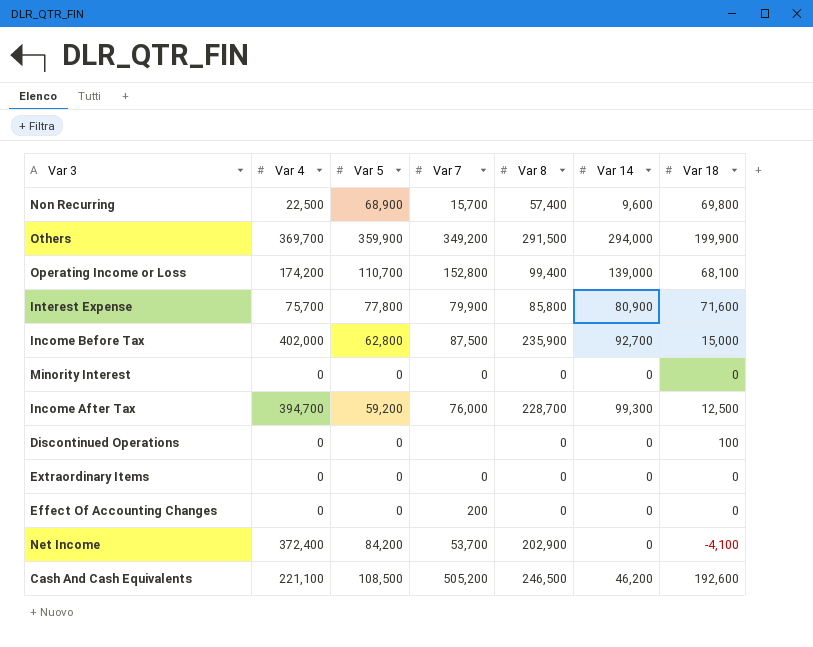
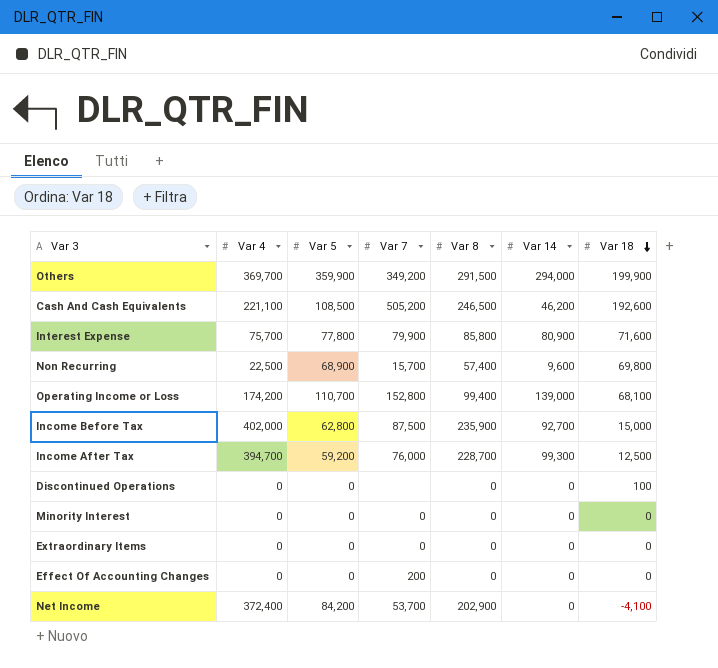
row order: none -> Var 18 descending

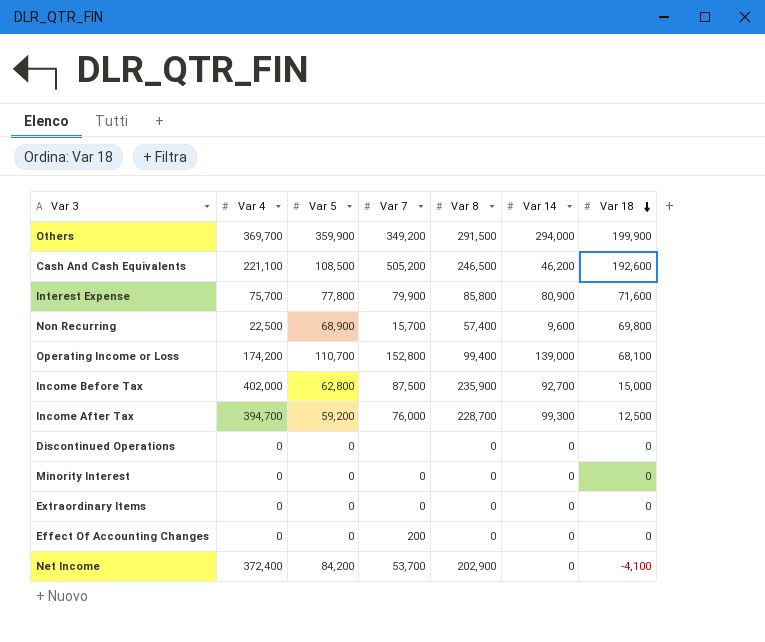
Discontinued Operations | Var 18: 100 -> 0

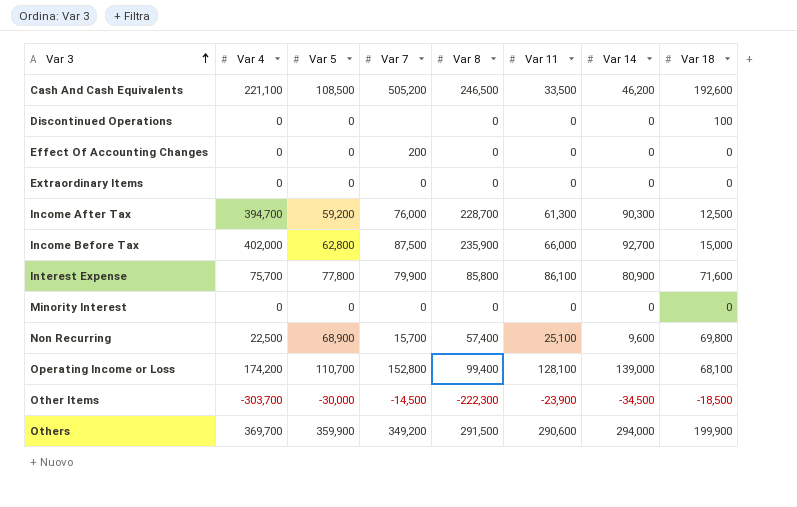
row order: Var 18 descending -> Var 3 ascending
column Var 11 | position: none -> 6
row Net Income: 372,400 | 84,200 | 53,700 | 202,900 | 0 | -4,100 -> none
Discontinued Operations | Var 18: 0 -> 100
Income After Tax | Var 14: 99,300 -> 90,300
row Other Items: none -> -303,700 | -30,000 | -14,500 | -222,300 | -23,900 | -34,500 | -18,500

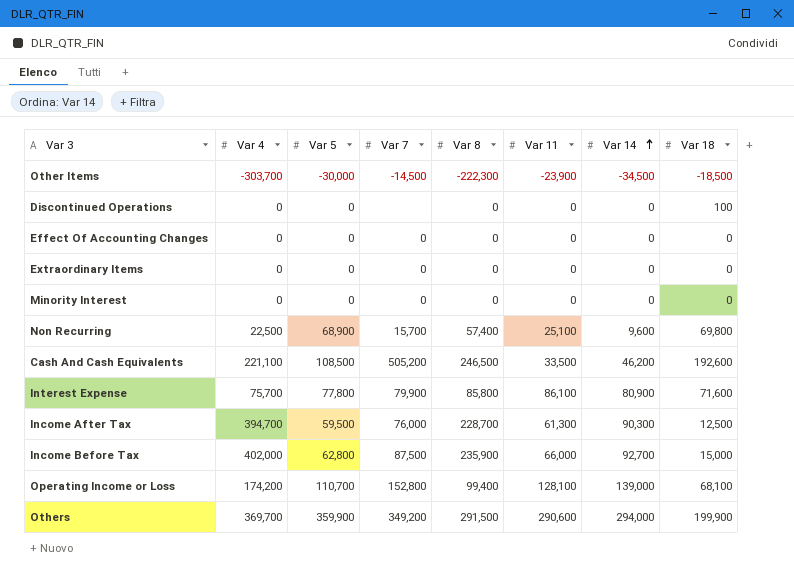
row order: Var 3 ascending -> Var 14 ascending
Effect Of Accounting Changes | Var 7: 200 -> 0
Income After Tax | Var 5: 59,200 -> 59,500

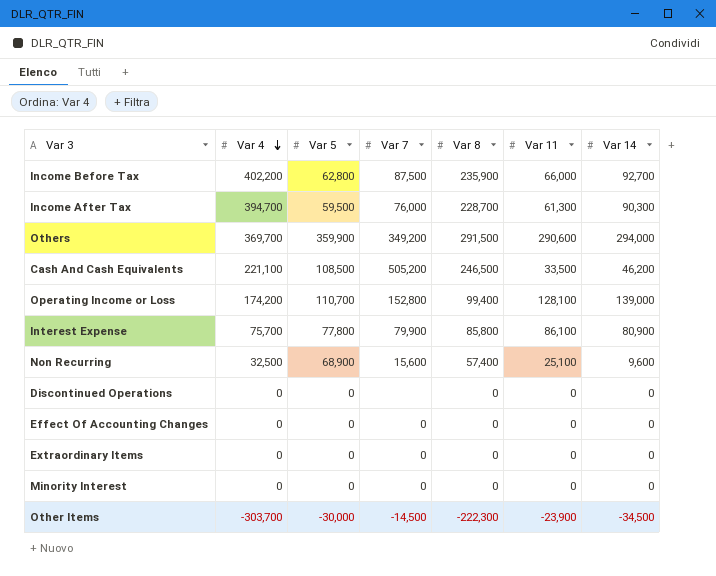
row order: Var 14 ascending -> Var 4 descending
column Var 18 | position: 8 -> none
Income Before Tax | Var 4: 402,000 -> 402,200
Non Recurring | Var 4: 22,500 -> 32,500
Non Recurring | Var 7: 15,700 -> 15,600

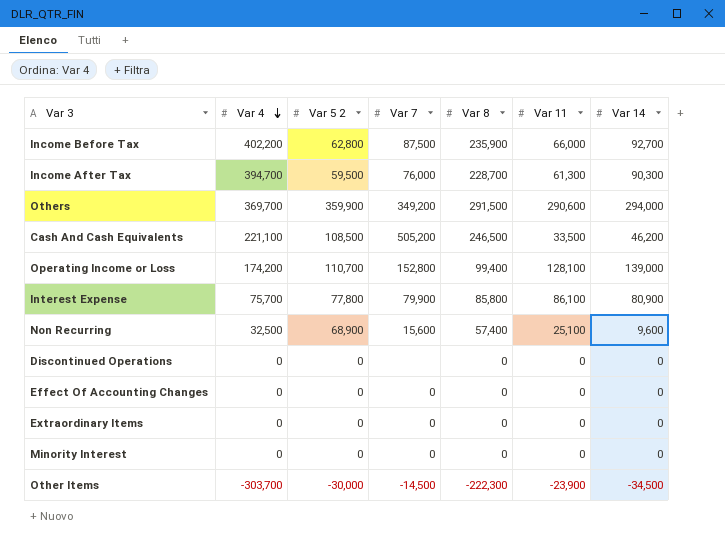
column name: Var 5 -> Var 5 2

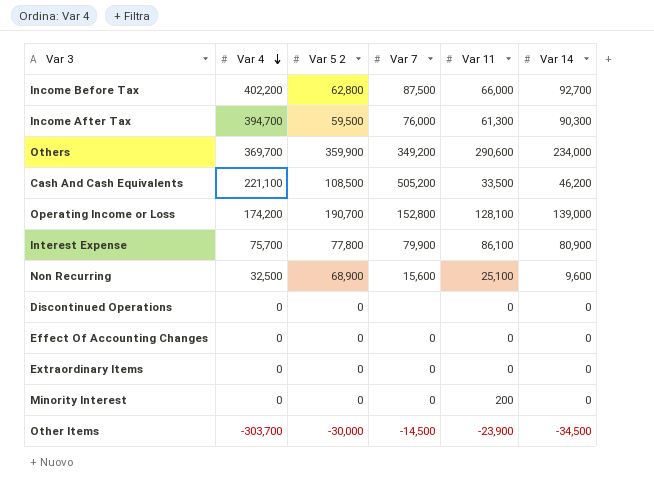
column Var 8 | position: 5 -> none
Others | Var 14: 294,000 -> 234,000
Operating Income or Loss | Var 5 2: 110,700 -> 190,700
Minority Interest | Var 11: 0 -> 200

